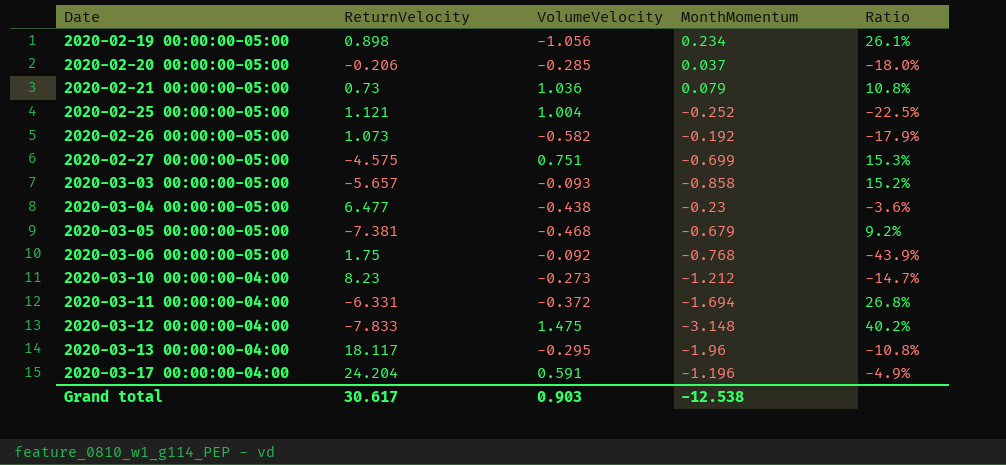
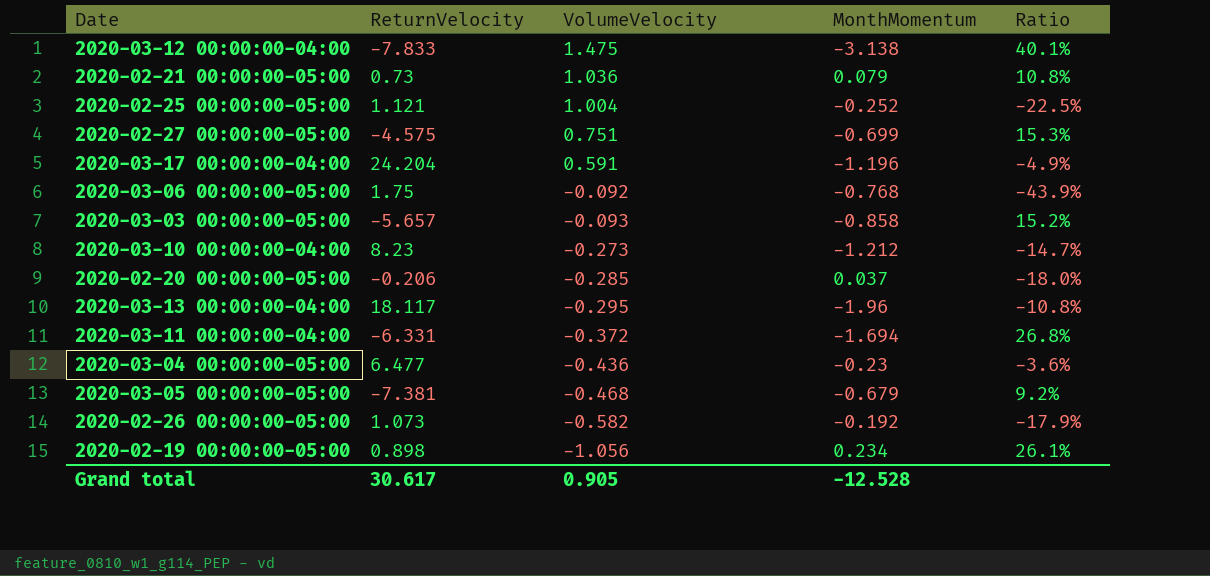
row order: Date ascending -> VolumeVelocity descending
2020-03-12 00:00:00-04:00 | MonthMomentum: -3.148 -> -3.138
2020-03-12 00:00:00-04:00 | Ratio: 40.2% -> 40.1%
2020-03-04 00:00:00-05:00 | VolumeVelocity: -0.438 -> -0.436
Grand total | VolumeVelocity: 0.903 -> 0.905
Grand total | MonthMomentum: -12.538 -> -12.528

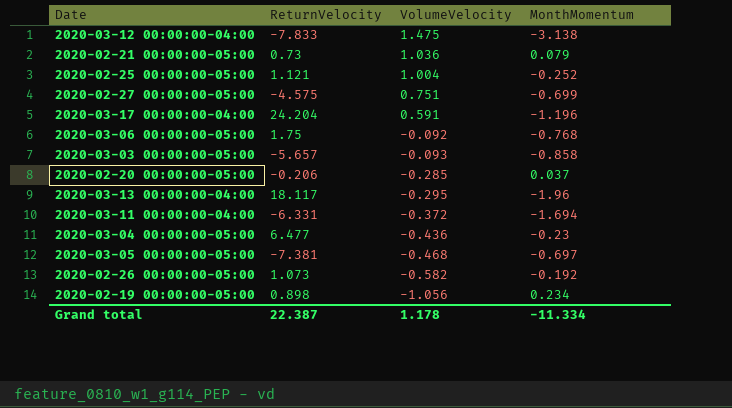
column Ratio | formula: [MonthMomentum] / [ReturnVelocity] -> none
row 2020-03-10 00:00:00-04:00: 8.23 | -0.273 | -1.212 | -14.7% -> none
2020-03-05 00:00:00-05:00 | MonthMomentum: -0.679 -> -0.697
Grand total | ReturnVelocity: 30.617 -> 22.387
Grand total | VolumeVelocity: 0.905 -> 1.178
Grand total | MonthMomentum: -12.528 -> -11.334

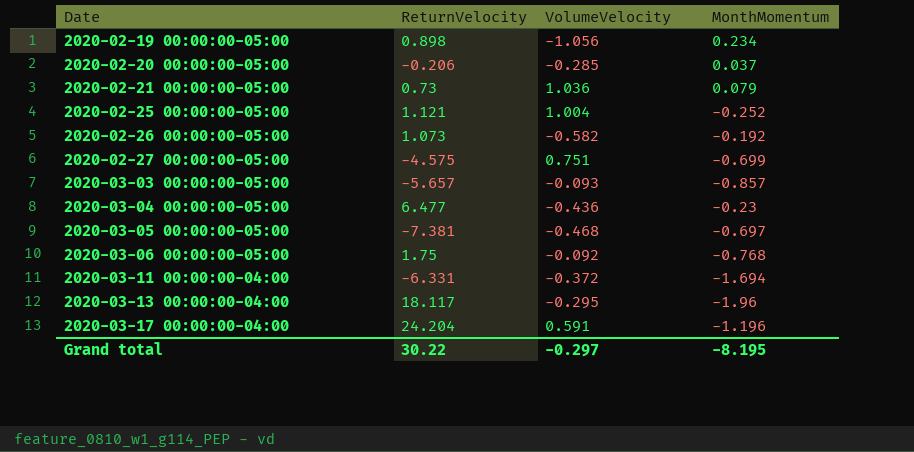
row order: VolumeVelocity descending -> Date ascending
row 2020-03-12 00:00:00-04:00: -7.833 | 1.475 | -3.138 -> none
2020-03-03 00:00:00-05:00 | MonthMomentum: -0.858 -> -0.857
Grand total | ReturnVelocity: 22.387 -> 30.22
Grand total | VolumeVelocity: 1.178 -> -0.297
Grand total | MonthMomentum: -11.334 -> -8.195

